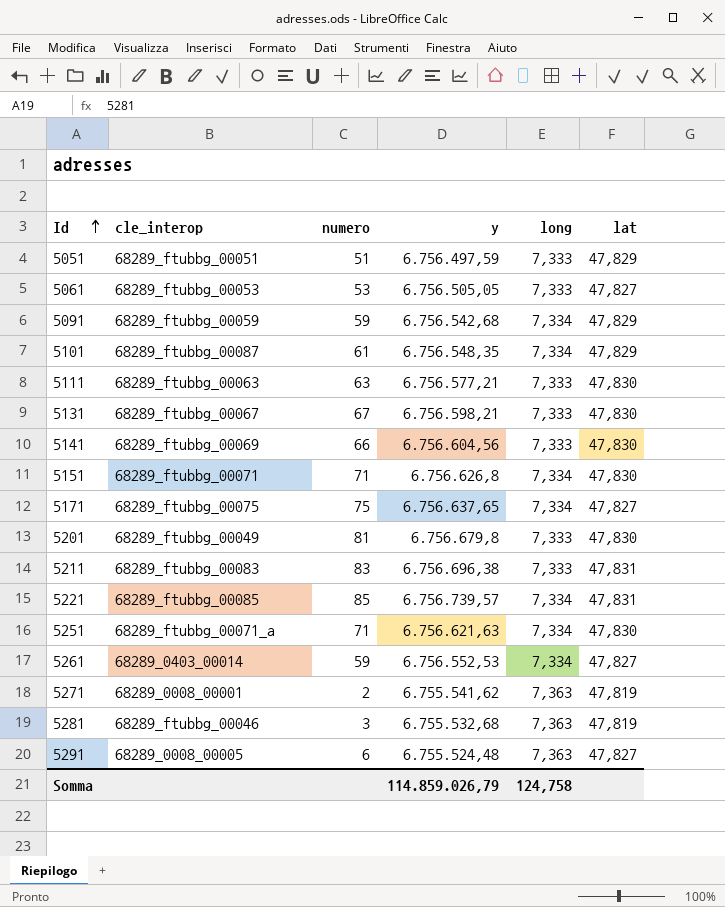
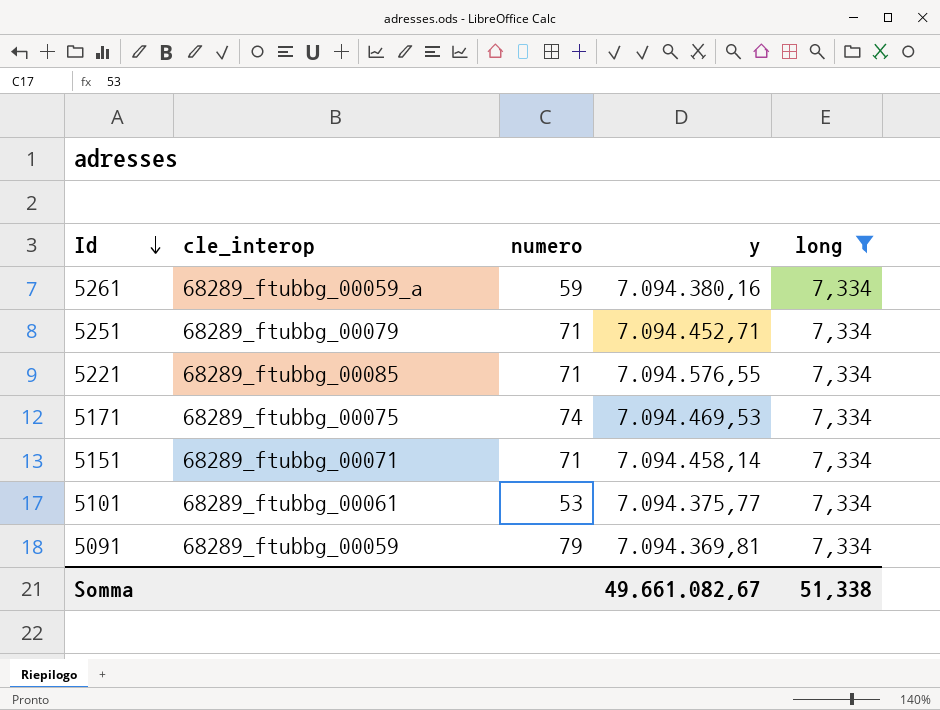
filter: none -> long = 7,334
row order: Id ascending -> Id descending
column lat | position: 6 -> none
5261 | cle_interop: 68289_0403_00014 -> 68289_ftubbg_00059_a
5261 | y: 6.756.552,53 -> 7.094.380,16
5251 | cle_interop: 68289_ftubbg_00071_a -> 68289_ftubbg_00079
5251 | y: 6.756.621,63 -> 7.094.452,71
5221 | numero: 85 -> 71
5221 | y: 6.756.739,57 -> 7.094.576,55
5171 | numero: 75 -> 74
5171 | y: 6.756.637,65 -> 7.094.469,53
5151 | y: 6.756.626,8 -> 7.094.458,14
5101 | cle_interop: 68289_ftubbg_00087 -> 68289_ftubbg_00061
5101 | numero: 61 -> 53
5101 | y: 6.756.548,35 -> 7.094.375,77
5091 | numero: 59 -> 79
5091 | y: 6.756.542,68 -> 7.094.369,81
Somma | y: 114.859.026,79 -> 49.661.082,67
Somma | long: 124,758 -> 51,338

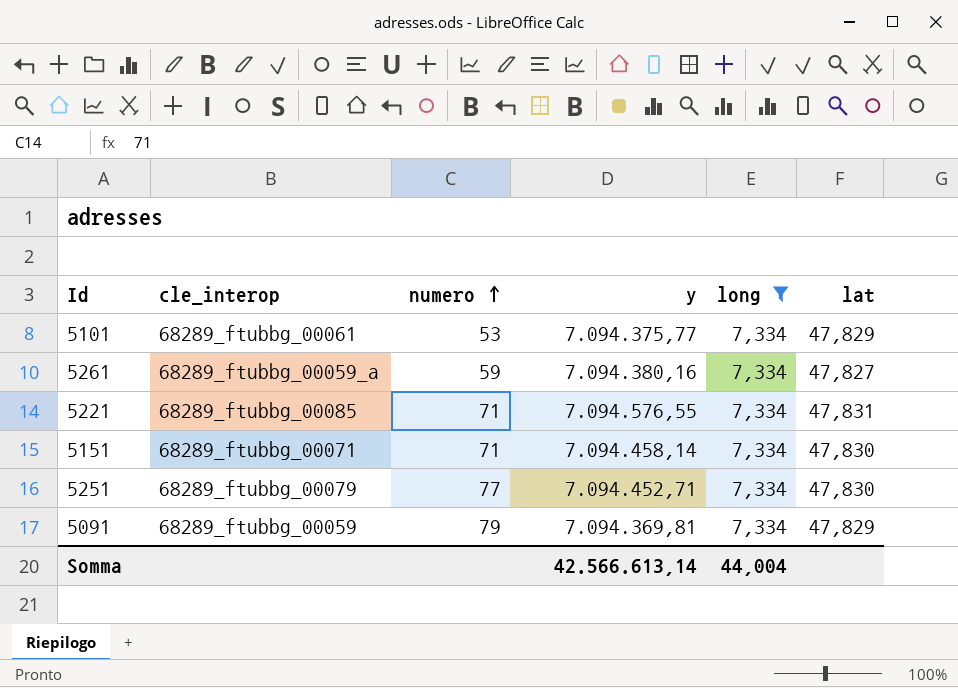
row order: Id descending -> numero ascending
column lat | position: none -> 6
row 5171: 68289_ftubbg_00075 | 74 | 7.094.469,53 | 7,334 -> none
5251 | numero: 71 -> 77
Somma | y: 49.661.082,67 -> 42.566.613,14
Somma | long: 51,338 -> 44,004

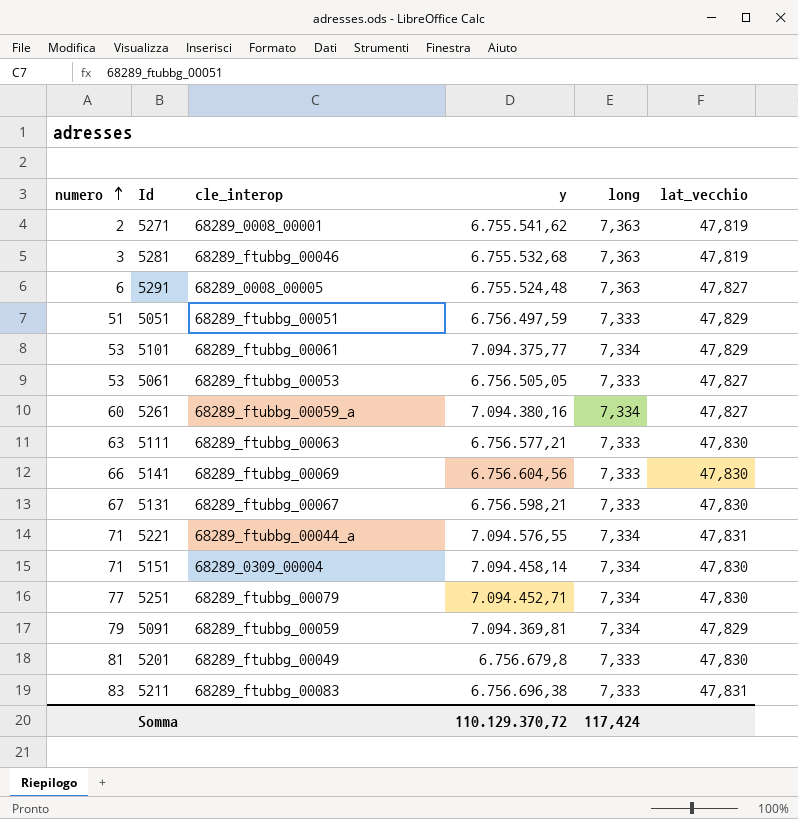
filter: long = 7,334 -> none
column numero | position: 3 -> 1
column name: lat -> lat_vecchio
5261 | numero: 59 -> 60
5221 | cle_interop: 68289_ftubbg_00085 -> 68289_ftubbg_00044_a
5151 | cle_interop: 68289_ftubbg_00071 -> 68289_0309_00004
Somma | y: 42.566.613,14 -> 110.129.370,72
Somma | long: 44,004 -> 117,424

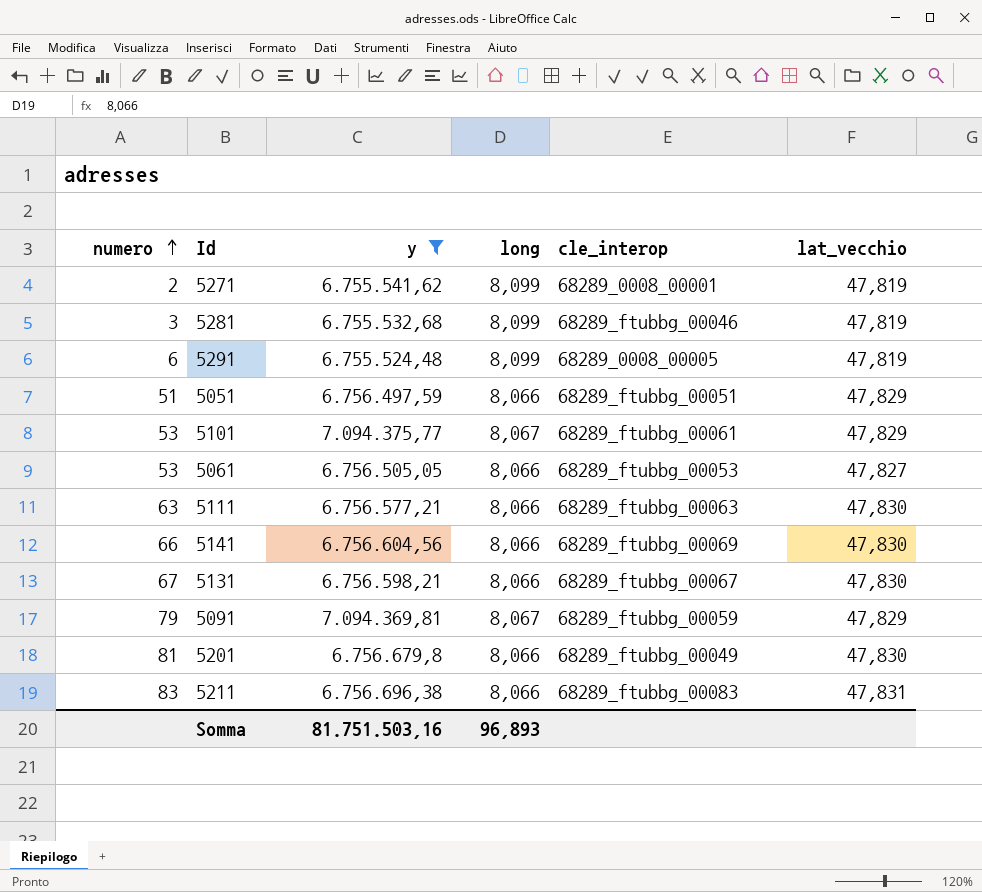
filter: none -> y <= 7.094.375,77
column cle_interop | position: 3 -> 5
5271 | long: 7,363 -> 8,099
5281 | long: 7,363 -> 8,099
5291 | long: 7,363 -> 8,099
5291 | lat_vecchio: 47,827 -> 47,819
5051 | long: 7,333 -> 8,066
5101 | long: 7,334 -> 8,067
5061 | long: 7,333 -> 8,066
5111 | long: 7,333 -> 8,066
5141 | long: 7,333 -> 8,066
5131 | long: 7,333 -> 8,066
5091 | long: 7,334 -> 8,067
5201 | long: 7,333 -> 8,066
5211 | long: 7,333 -> 8,066
Somma | y: 110.129.370,72 -> 81.751.503,16
Somma | long: 117,424 -> 96,893

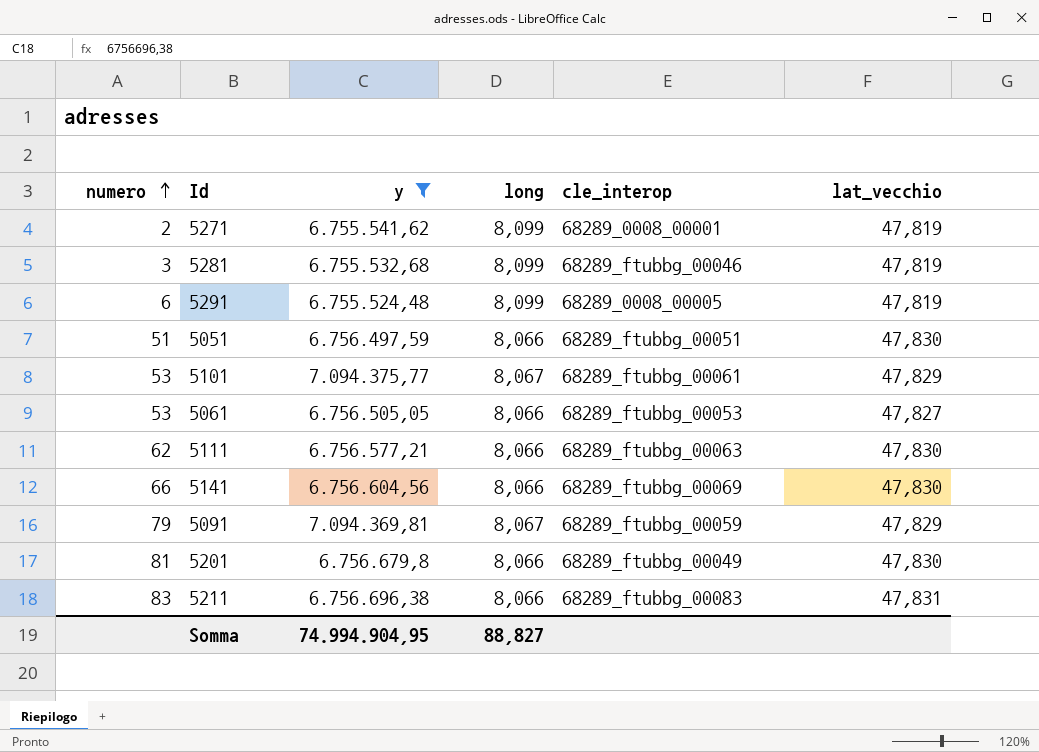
row 5131: 67 | 6.756.598,21 | 8,066 | 68289_ftubbg_00067 | 47,830 -> none
5051 | lat_vecchio: 47,829 -> 47,830
5111 | numero: 63 -> 62
Somma | y: 81.751.503,16 -> 74.994.904,95
Somma | long: 96,893 -> 88,827

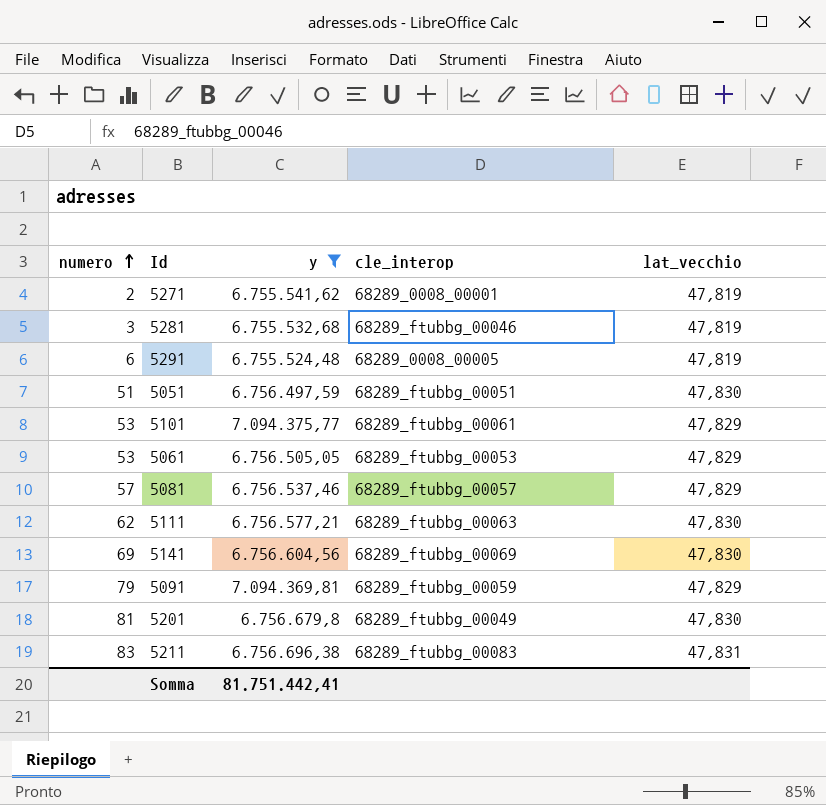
column long | position: 4 -> none
5061 | lat_vecchio: 47,827 -> 47,829
row 5081: none -> 57 | 6.756.537,46 | 68289_ftubbg_00057 | 47,829
5141 | numero: 66 -> 69
Somma | y: 74.994.904,95 -> 81.751.442,41

